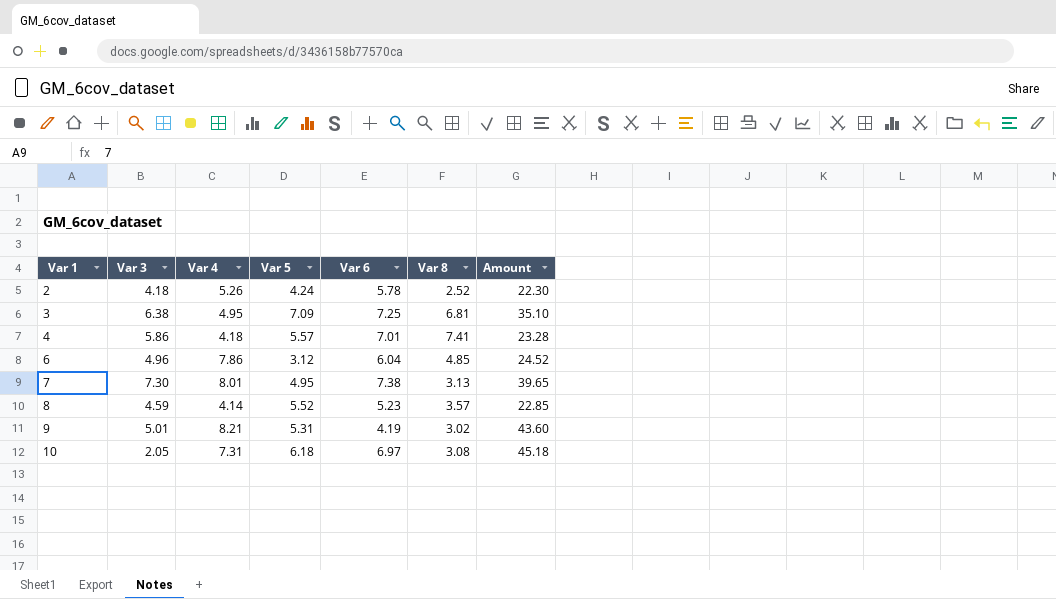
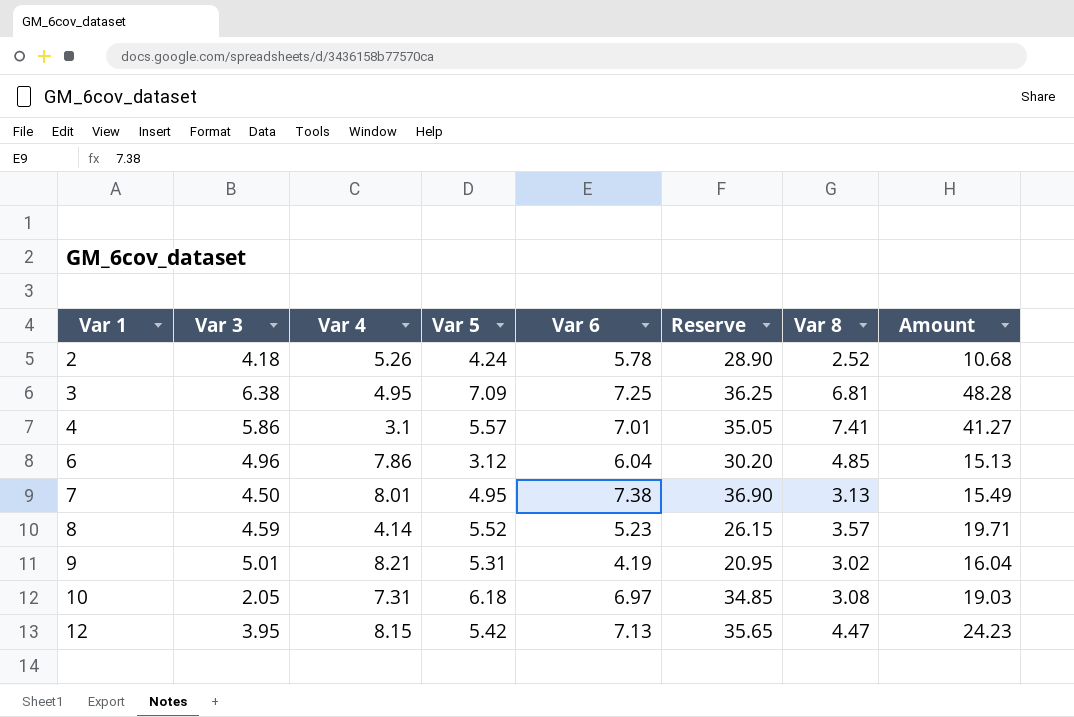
column Reserve | formula: none -> [Var 6] * 5
column Amount | formula: [Var 4] * [Var 5] -> [Var 5] * [Var 8]
4 | Var 4: 4.18 -> 3.1
7 | Var 3: 7.30 -> 4.50
row 12: none -> 3.95 | 8.15 | 5.42 | 7.13 | 35.65 | 4.47 | 24.23

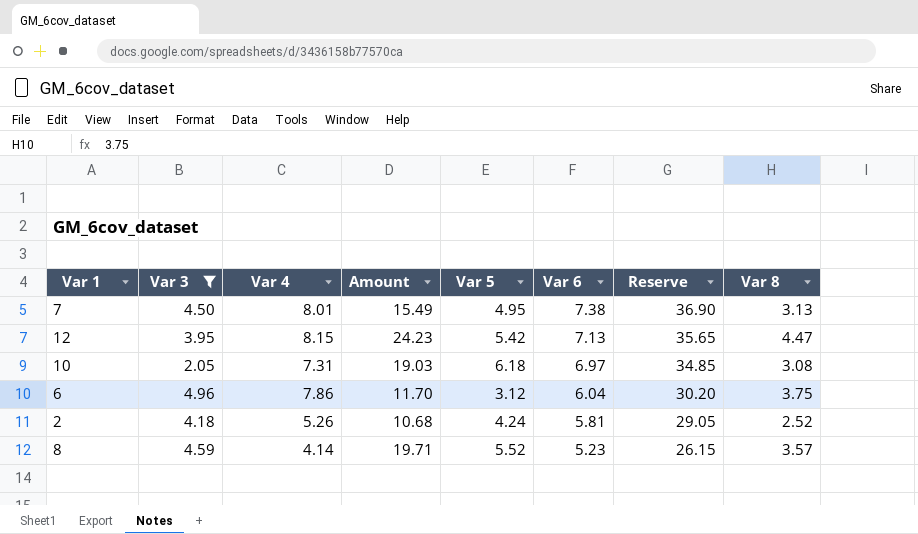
filter: none -> Var 3 <= 4.96
row order: Var 1 ascending -> Var 6 descending
column Amount | position: 8 -> 4
6 | Amount: 15.13 -> 11.70
6 | Var 8: 4.85 -> 3.75
2 | Var 6: 5.78 -> 5.81
2 | Reserve: 28.90 -> 29.05

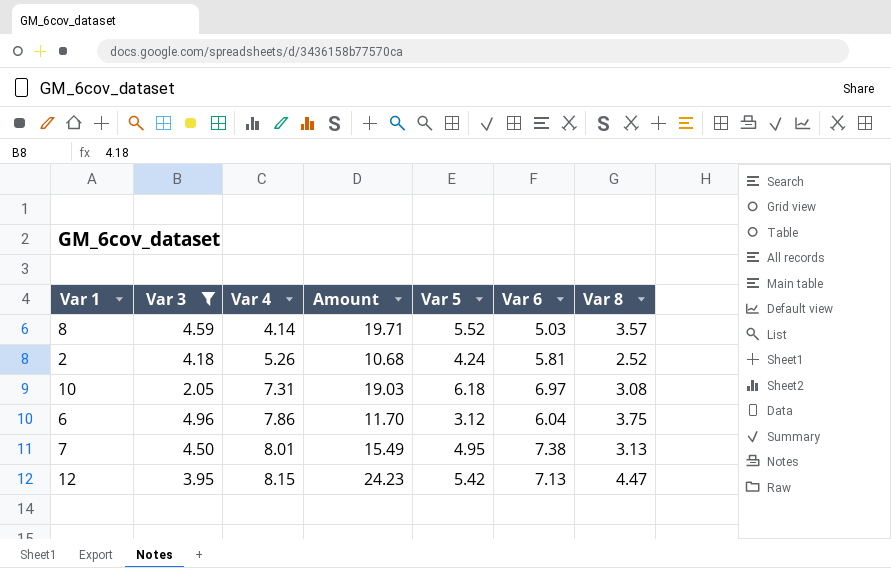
row order: Var 6 descending -> Var 4 ascending
column Reserve | formula: [Var 6] * 5 -> none
8 | Var 6: 5.23 -> 5.03

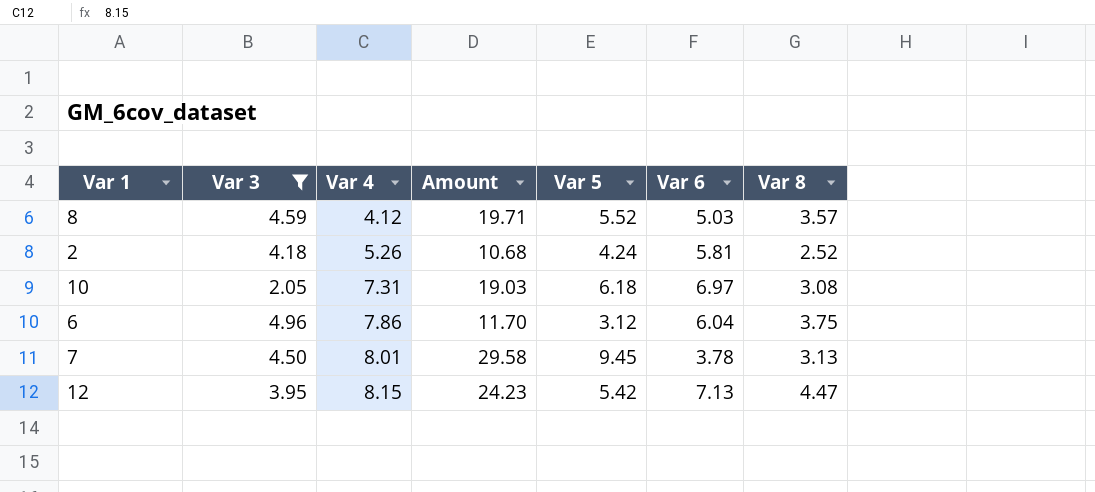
8 | Var 4: 4.14 -> 4.12
7 | Amount: 15.49 -> 29.58
7 | Var 5: 4.95 -> 9.45
7 | Var 6: 7.38 -> 3.78

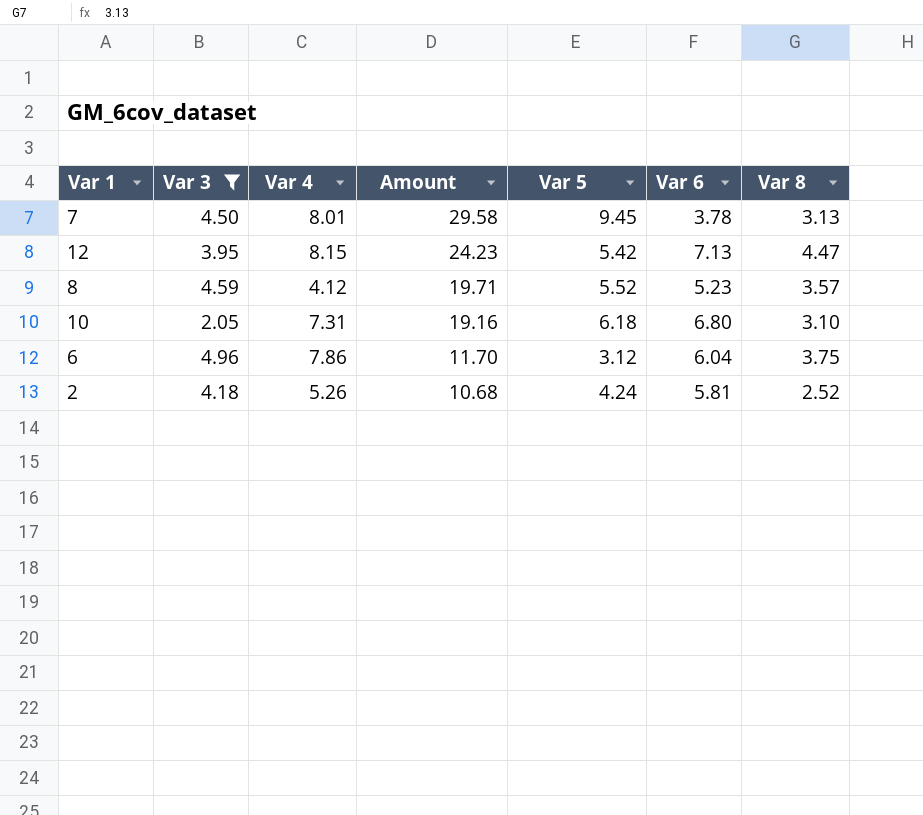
row order: Var 4 ascending -> Amount descending
8 | Var 6: 5.03 -> 5.23
10 | Amount: 19.03 -> 19.16
10 | Var 6: 6.97 -> 6.80
10 | Var 8: 3.08 -> 3.10

